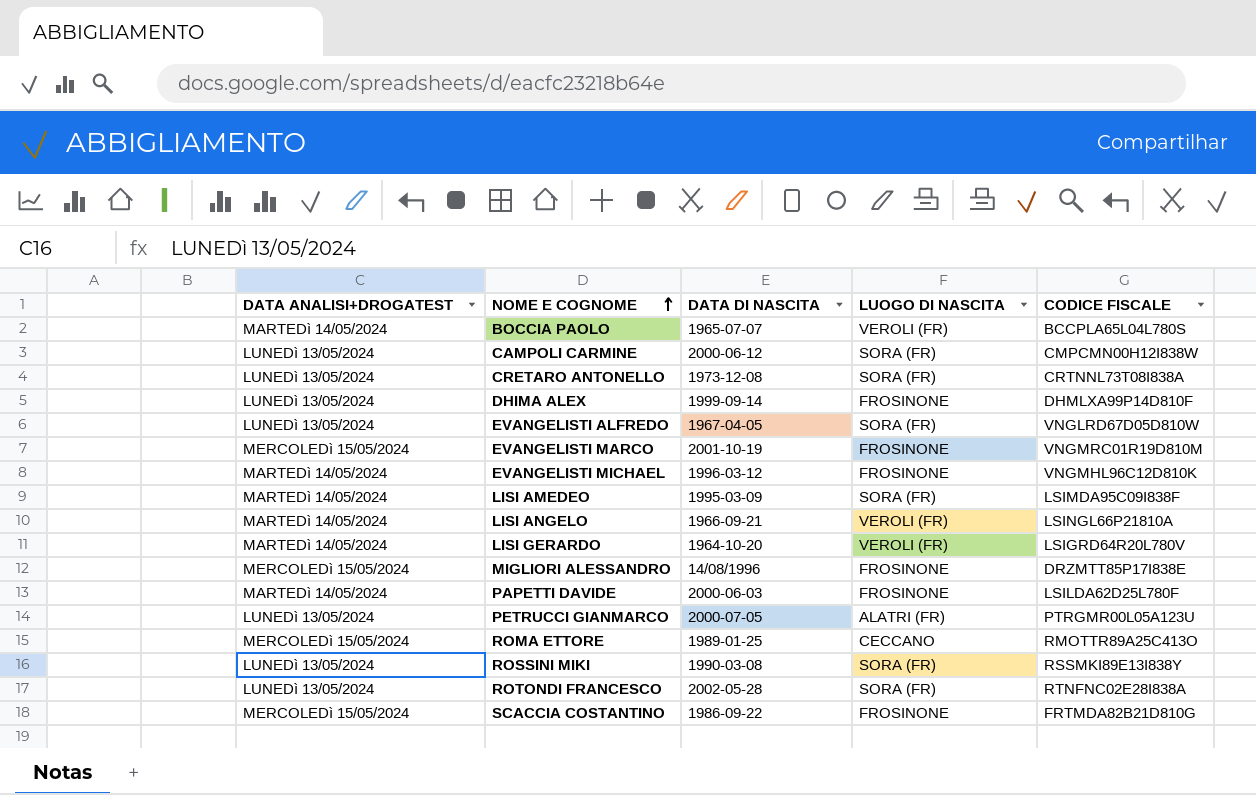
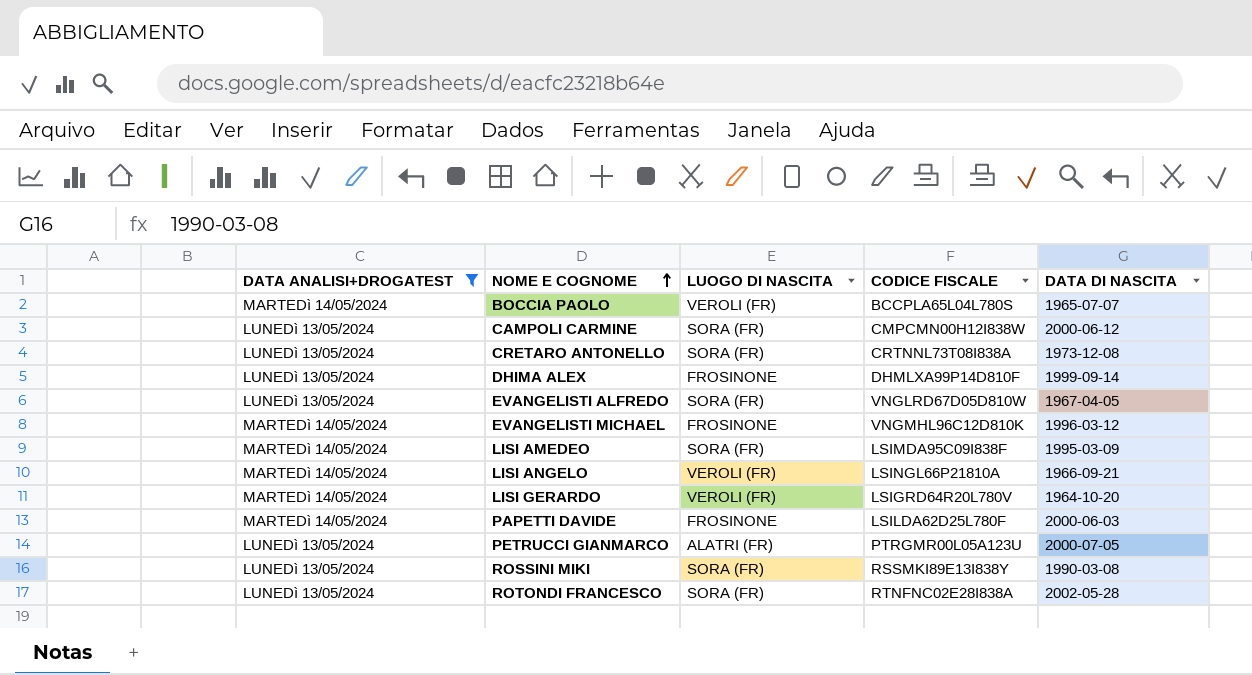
filter: none -> DATA ANALISI+DROGATEST != MERCOLEDì 15/05/2024
column DATA DI NASCITA | position: 3 -> 5

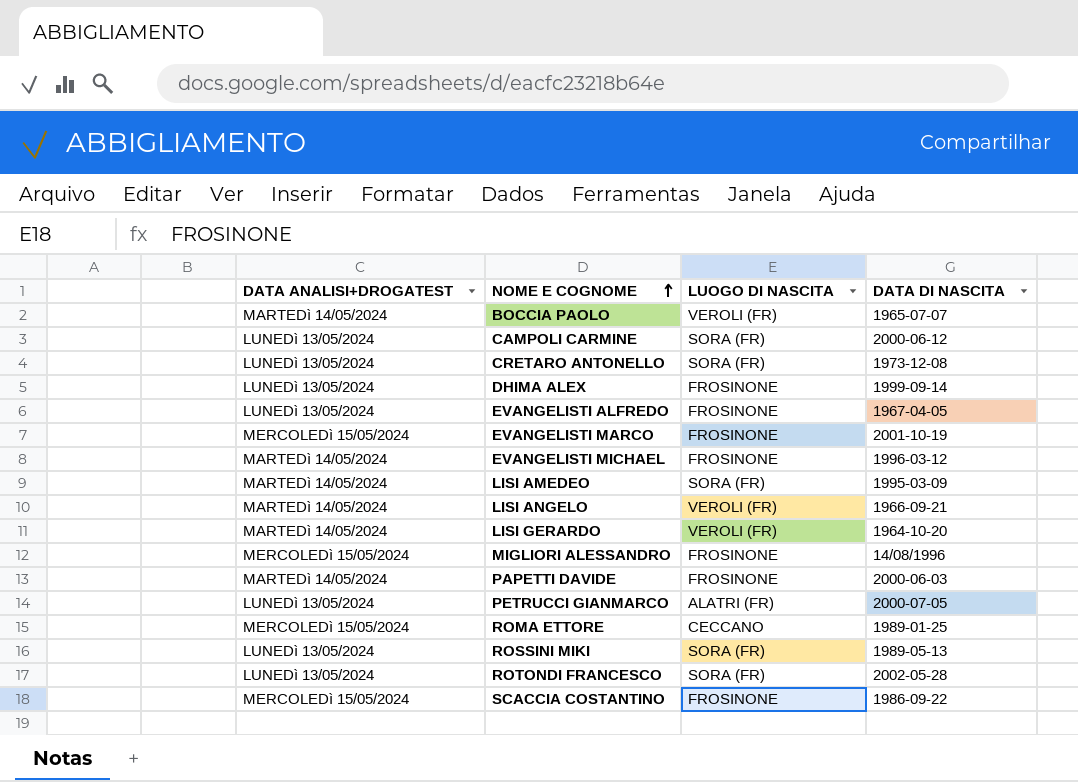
filter: DATA ANALISI+DROGATEST != MERCOLEDì 15/05/2024 -> none
column CODICE FISCALE | position: 4 -> none
EVANGELISTI ALFREDO | LUOGO DI NASCITA: SORA (FR) -> FROSINONE
ROSSINI MIKI | DATA DI NASCITA: 1990-03-08 -> 1989-05-13

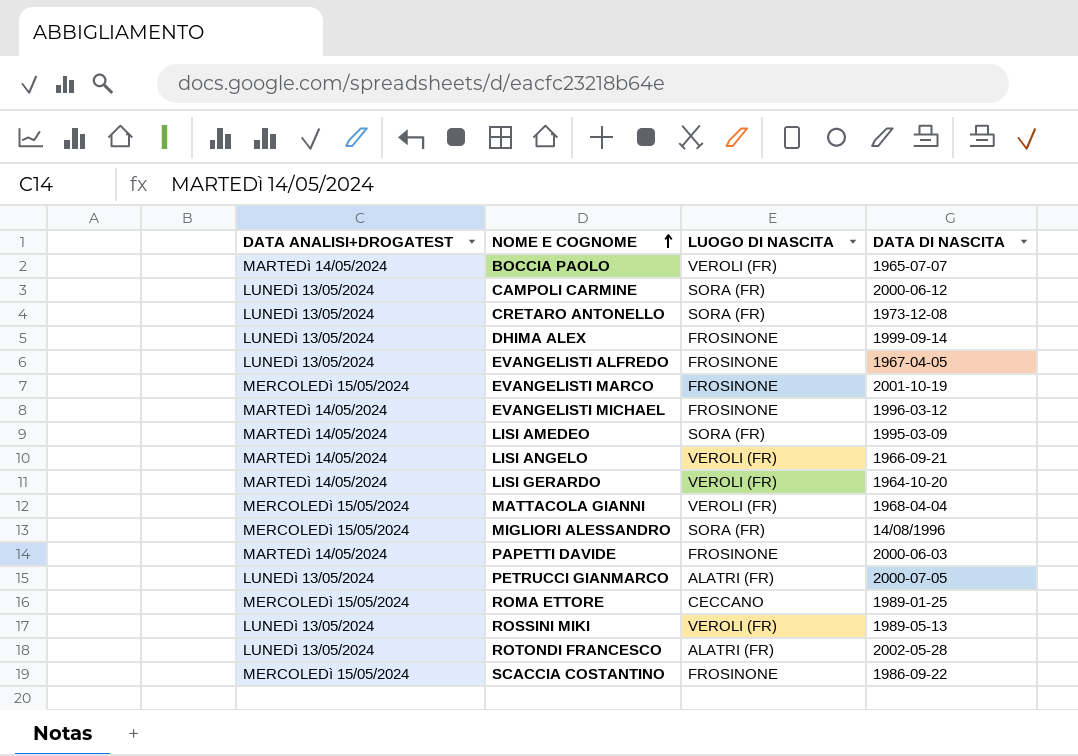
row MATTACOLA GIANNI: none -> MERCOLEDì 15/05/2024 | VEROLI (FR) | 1968-04-04
MIGLIORI ALESSANDRO | LUOGO DI NASCITA: FROSINONE -> SORA (FR)
ROSSINI MIKI | LUOGO DI NASCITA: SORA (FR) -> VEROLI (FR)
ROTONDI FRANCESCO | LUOGO DI NASCITA: SORA (FR) -> ALATRI (FR)

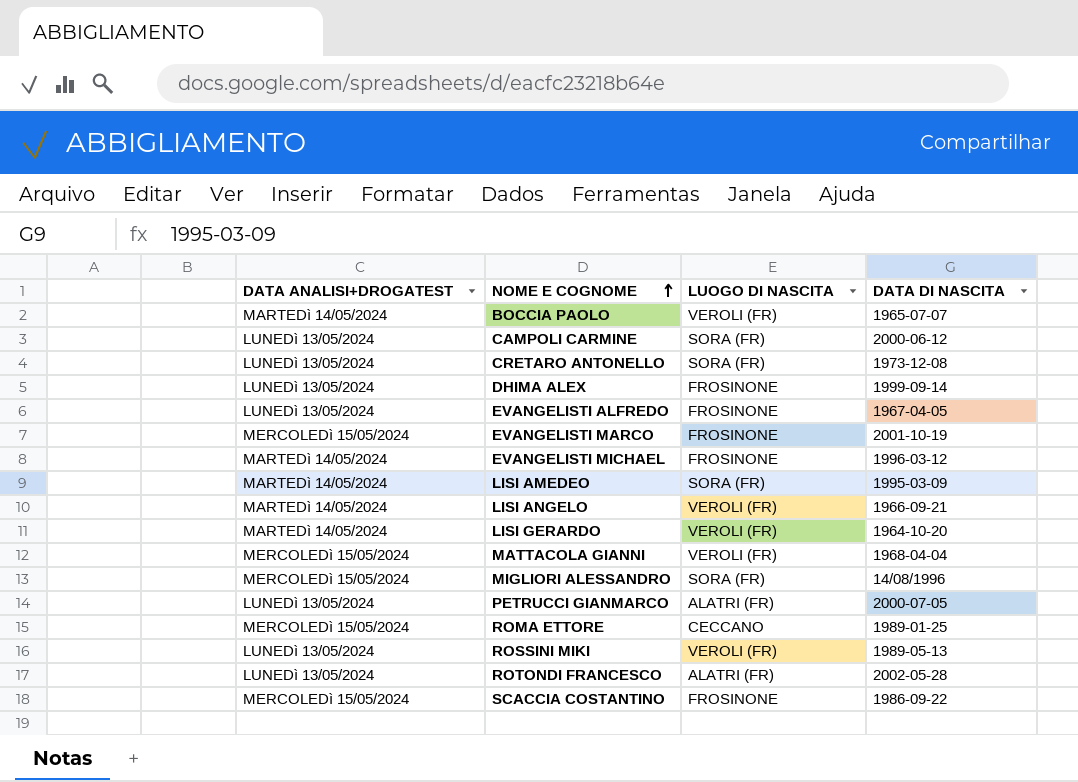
row PAPETTI DAVIDE: MARTEDì 14/05/2024 | FROSINONE | 2000-06-03 -> none

